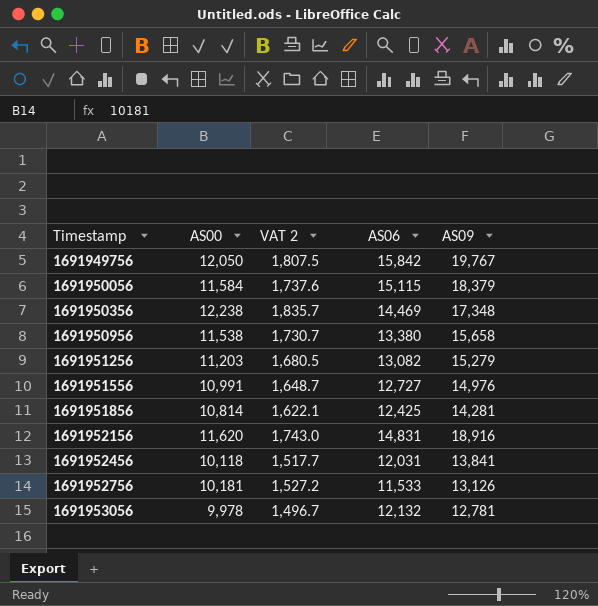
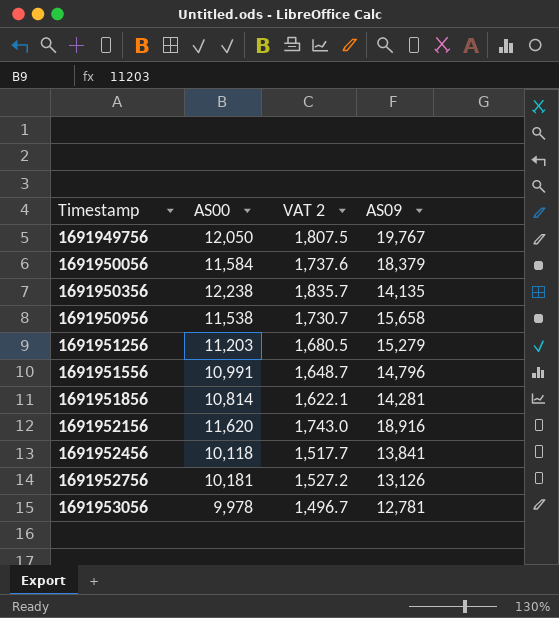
column AS06 | position: 4 -> none
1691950356 | AS09: 17,348 -> 14,135
1691951556 | AS09: 14,976 -> 14,796

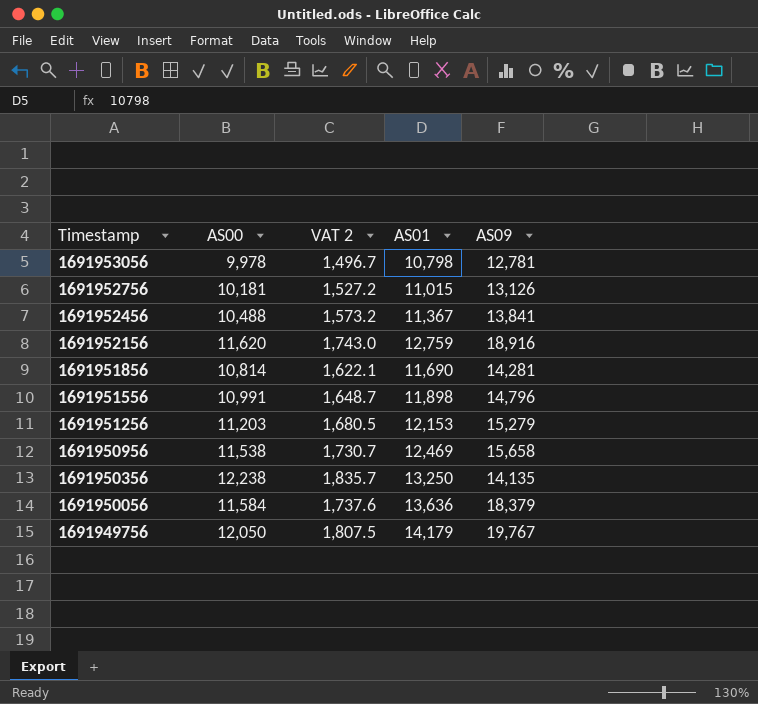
row order: Timestamp ascending -> Timestamp descending
column AS01 | position: none -> 4
1691952456 | AS00: 10,118 -> 10,488
1691952456 | VAT 2: 1,517.7 -> 1,573.2

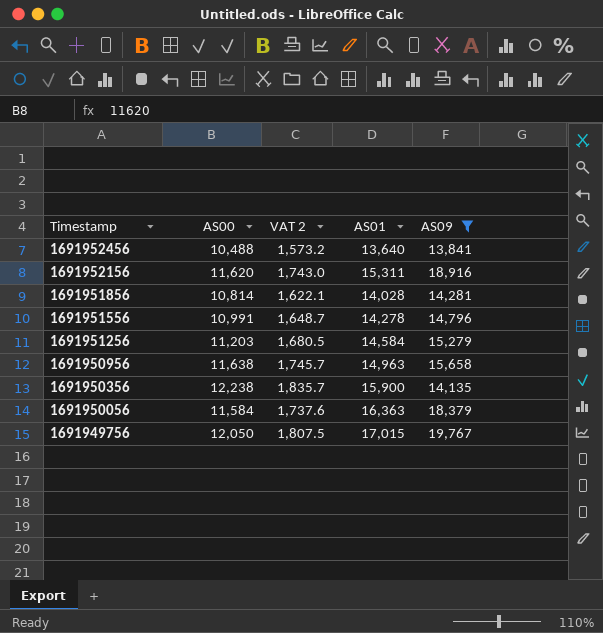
filter: none -> AS09 >= 13,841
1691952456 | AS01: 11,367 -> 13,640
1691952156 | AS01: 12,759 -> 15,311
1691951856 | AS01: 11,690 -> 14,028
1691951556 | AS01: 11,898 -> 14,278
1691951256 | AS01: 12,153 -> 14,584
1691950956 | AS00: 11,538 -> 11,638
1691950956 | VAT 2: 1,730.7 -> 1,745.7
1691950956 | AS01: 12,469 -> 14,963
1691950356 | AS01: 13,250 -> 15,900
1691950056 | AS01: 13,636 -> 16,363
1691949756 | AS01: 14,179 -> 17,015

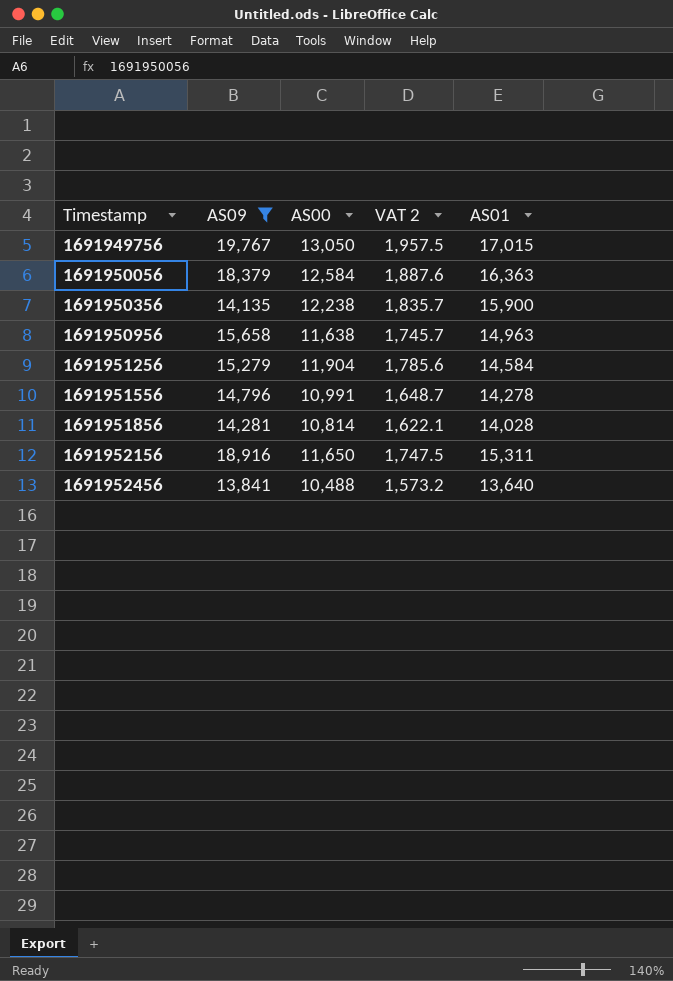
row order: Timestamp descending -> Timestamp ascending
column AS09 | position: 5 -> 2
1691949756 | AS00: 12,050 -> 13,050
1691949756 | VAT 2: 1,807.5 -> 1,957.5
1691950056 | AS00: 11,584 -> 12,584
1691950056 | VAT 2: 1,737.6 -> 1,887.6
1691951256 | AS00: 11,203 -> 11,904
1691951256 | VAT 2: 1,680.5 -> 1,785.6
1691952156 | AS00: 11,620 -> 11,650
1691952156 | VAT 2: 1,743.0 -> 1,747.5

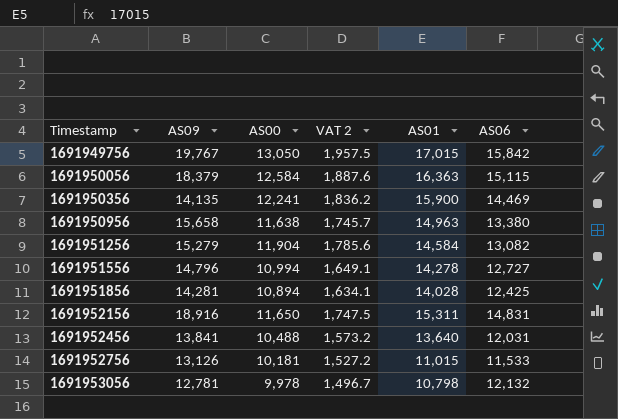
filter: AS09 >= 13,841 -> none
column AS06 | position: none -> 6
1691950356 | AS00: 12,238 -> 12,241
1691950356 | VAT 2: 1,835.7 -> 1,836.2
1691951556 | AS00: 10,991 -> 10,994
1691951556 | VAT 2: 1,648.7 -> 1,649.1
1691951856 | AS00: 10,814 -> 10,894
1691951856 | VAT 2: 1,622.1 -> 1,634.1

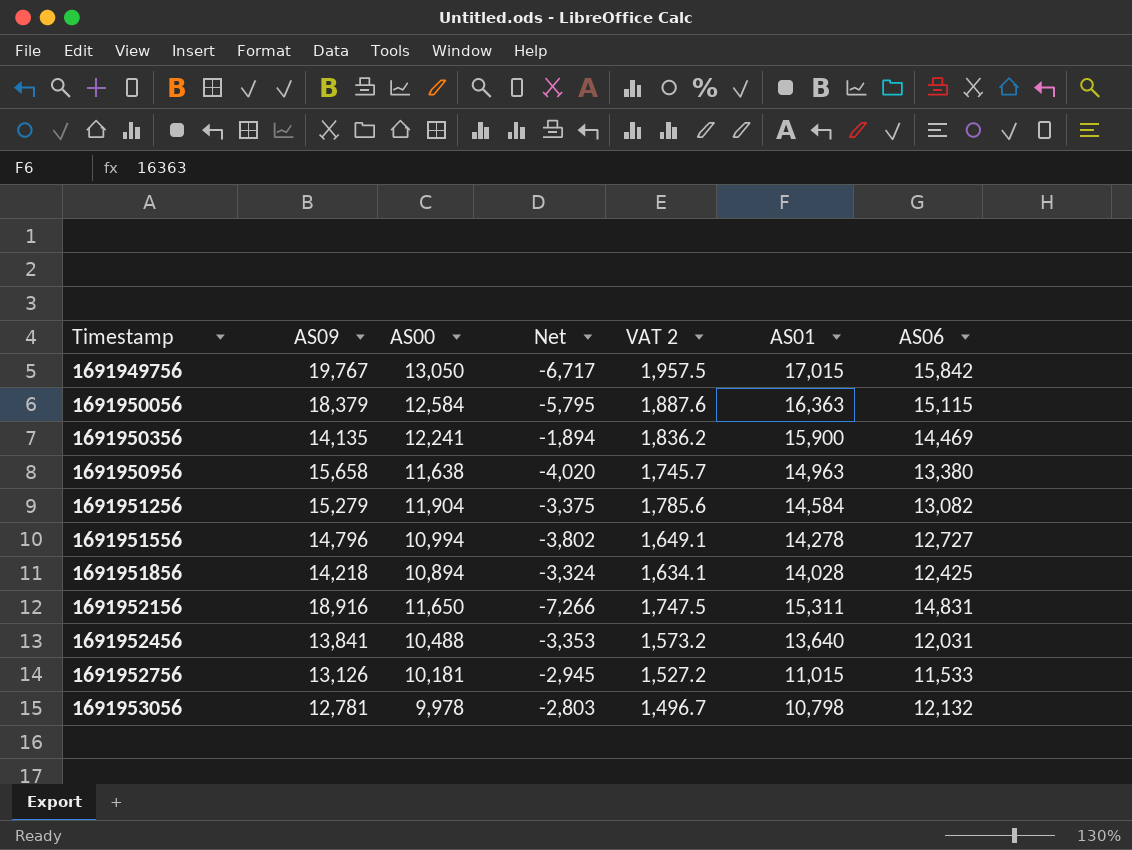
column Net | formula: none -> [AS00] - [AS09]
1691951856 | AS09: 14,281 -> 14,218

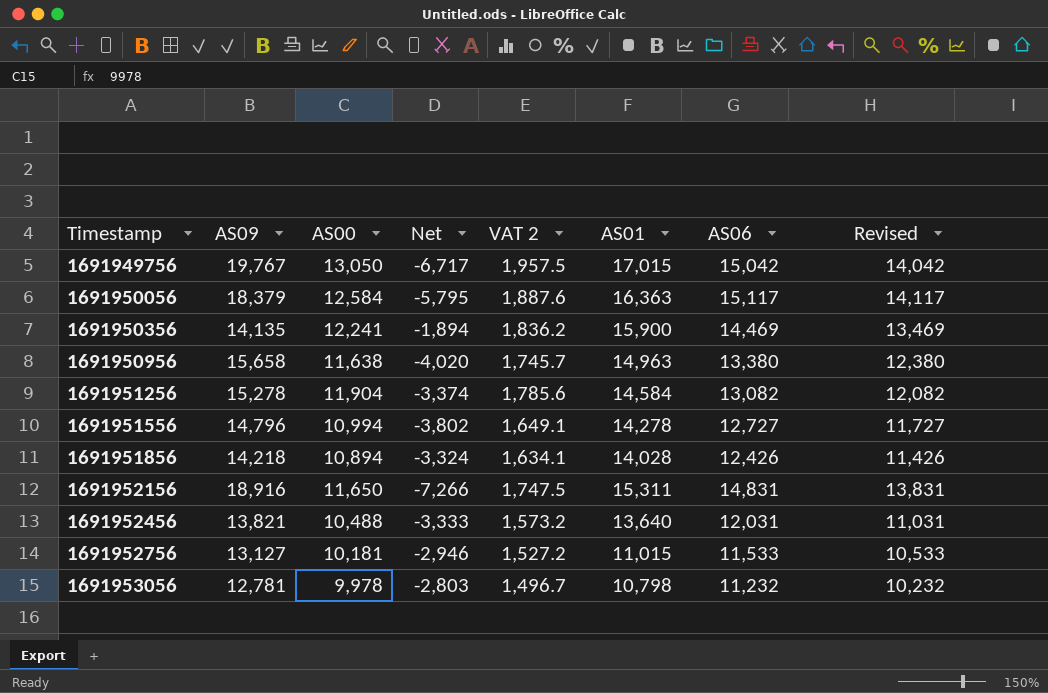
column Revised | formula: none -> [AS06] - 1000
1691949756 | AS06: 15,842 -> 15,042
1691950056 | AS06: 15,115 -> 15,117
1691951256 | AS09: 15,279 -> 15,278
1691951256 | Net: -3,375 -> -3,374
1691951856 | AS06: 12,425 -> 12,426
1691952456 | AS09: 13,841 -> 13,821
1691952456 | Net: -3,353 -> -3,333
1691952756 | AS09: 13,126 -> 13,127
1691952756 | Net: -2,945 -> -2,946
1691953056 | AS06: 12,132 -> 11,232

